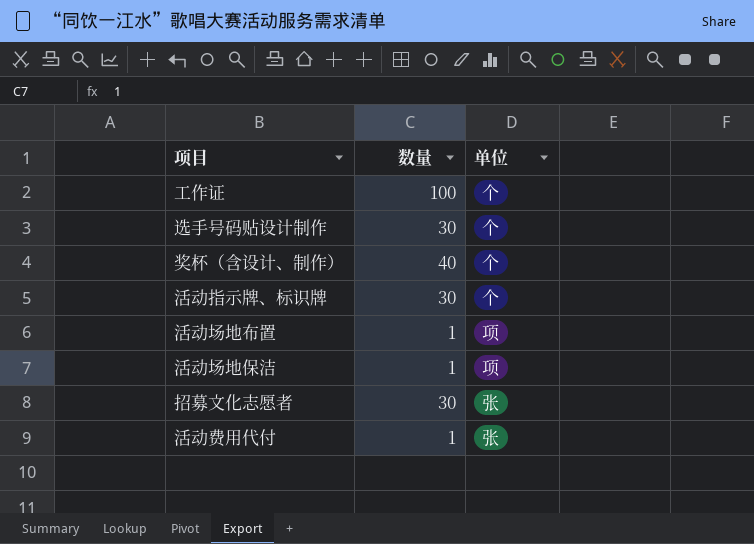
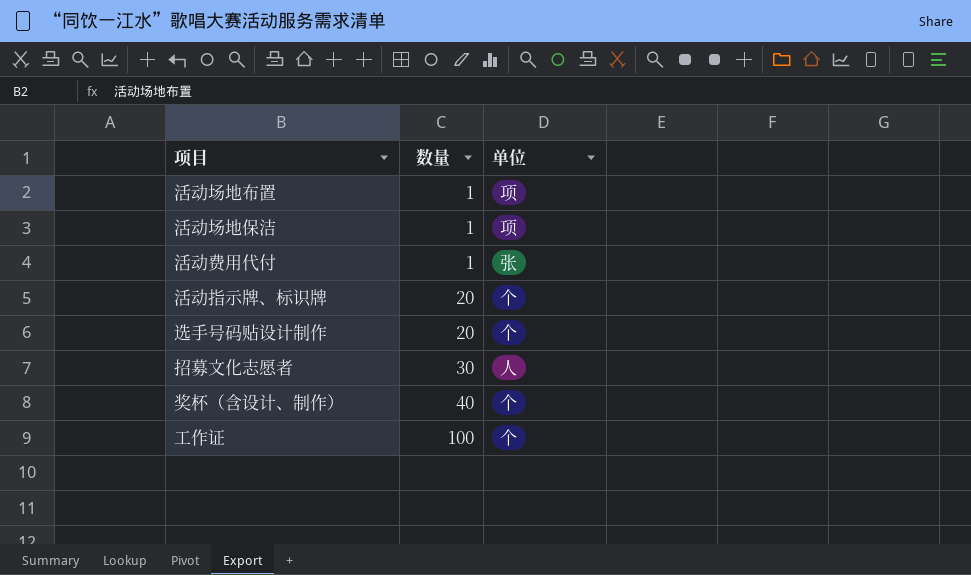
row order: none -> 数量 ascending
活动指示牌、标识牌 | 数量: 30 -> 20
选手号码贴设计制作 | 数量: 30 -> 20
招募文化志愿者 | 单位: 张 -> 人

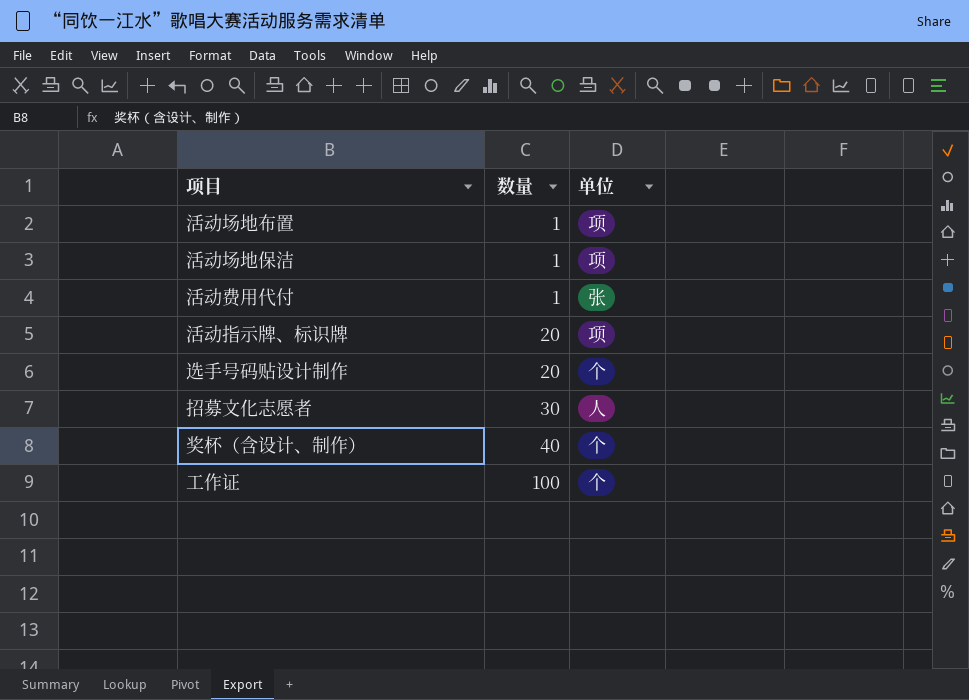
活动指示牌、标识牌 | 单位: 个 -> 项

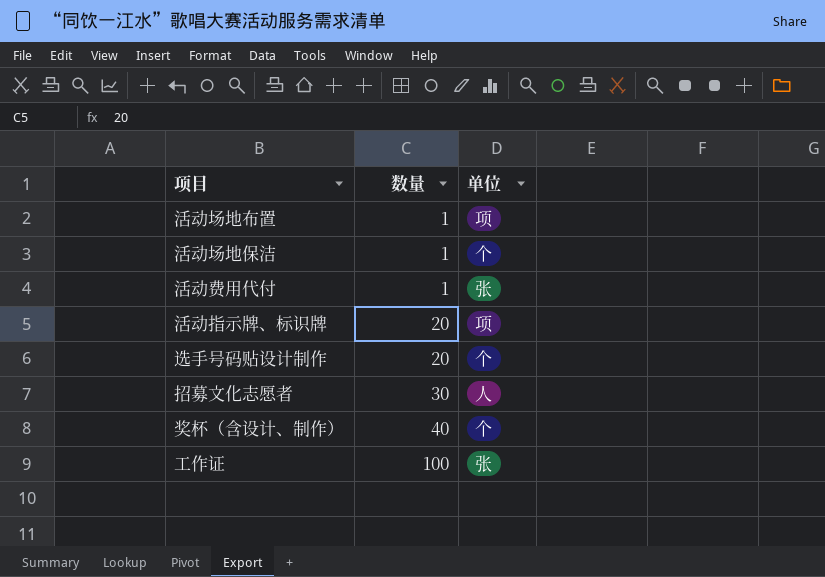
活动场地保洁 | 单位: 项 -> 个
工作证 | 单位: 个 -> 张

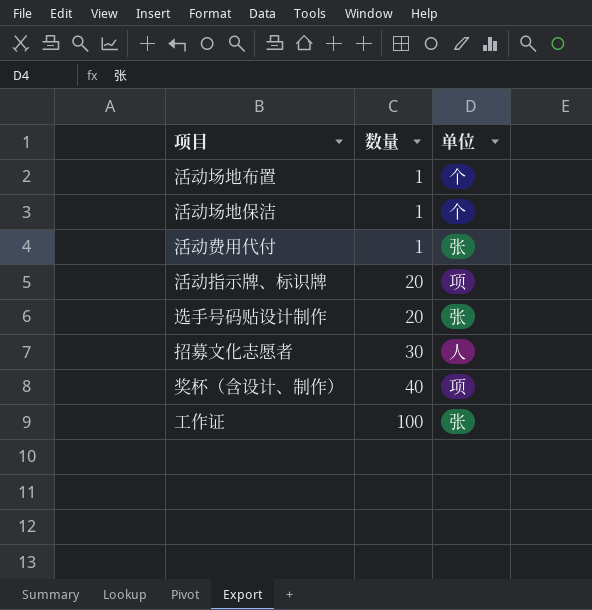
活动场地布置 | 单位: 项 -> 个
选手号码贴设计制作 | 单位: 个 -> 张
奖杯（含设计、制作） | 单位: 个 -> 项

